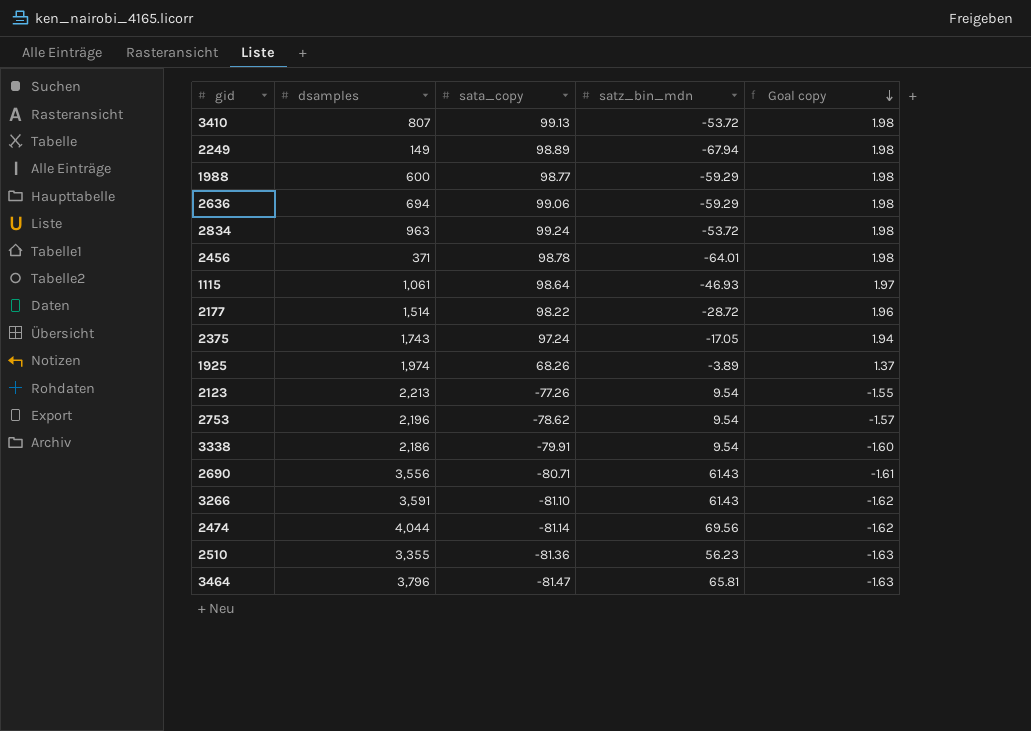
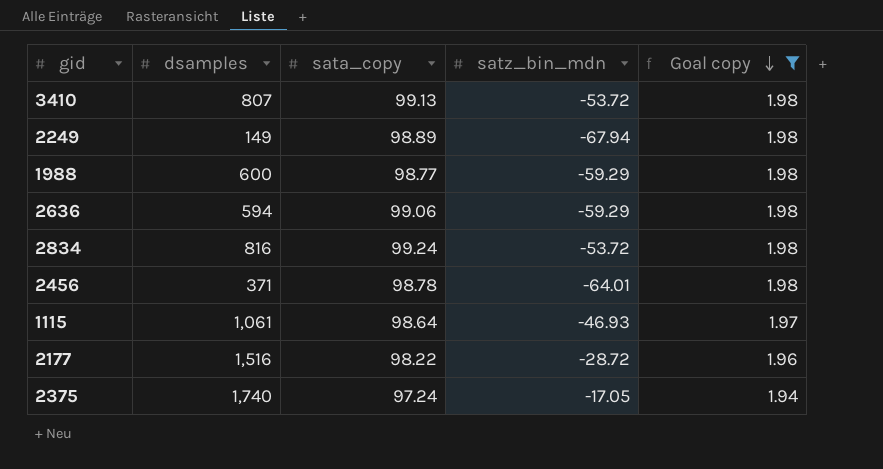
filter: none -> Goal copy >= 1.94
2636 | dsamples: 694 -> 594
2834 | dsamples: 963 -> 816
2177 | dsamples: 1,514 -> 1,516
2375 | dsamples: 1,743 -> 1,740

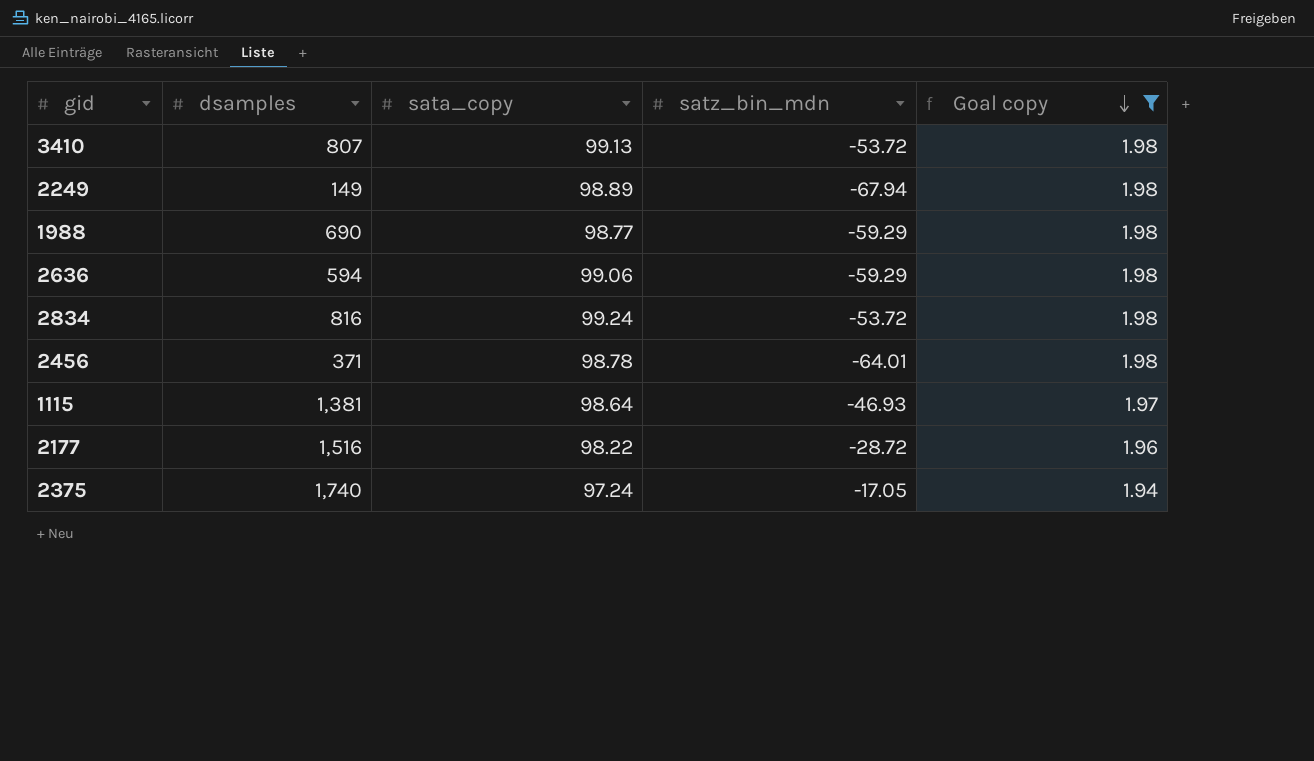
1988 | dsamples: 600 -> 690
1115 | dsamples: 1,061 -> 1,381

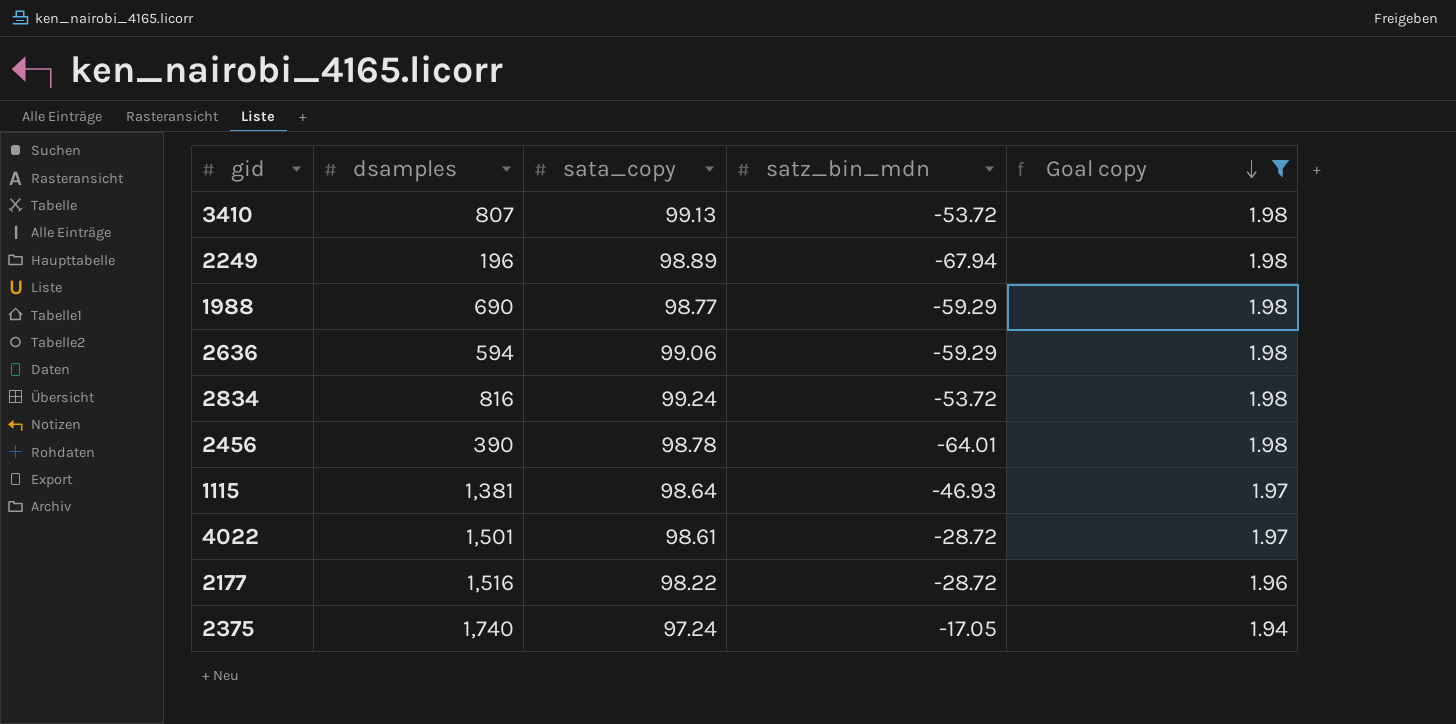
2249 | dsamples: 149 -> 196
2456 | dsamples: 371 -> 390
row 4022: none -> 1,501 | 98.61 | -28.72 | 1.97

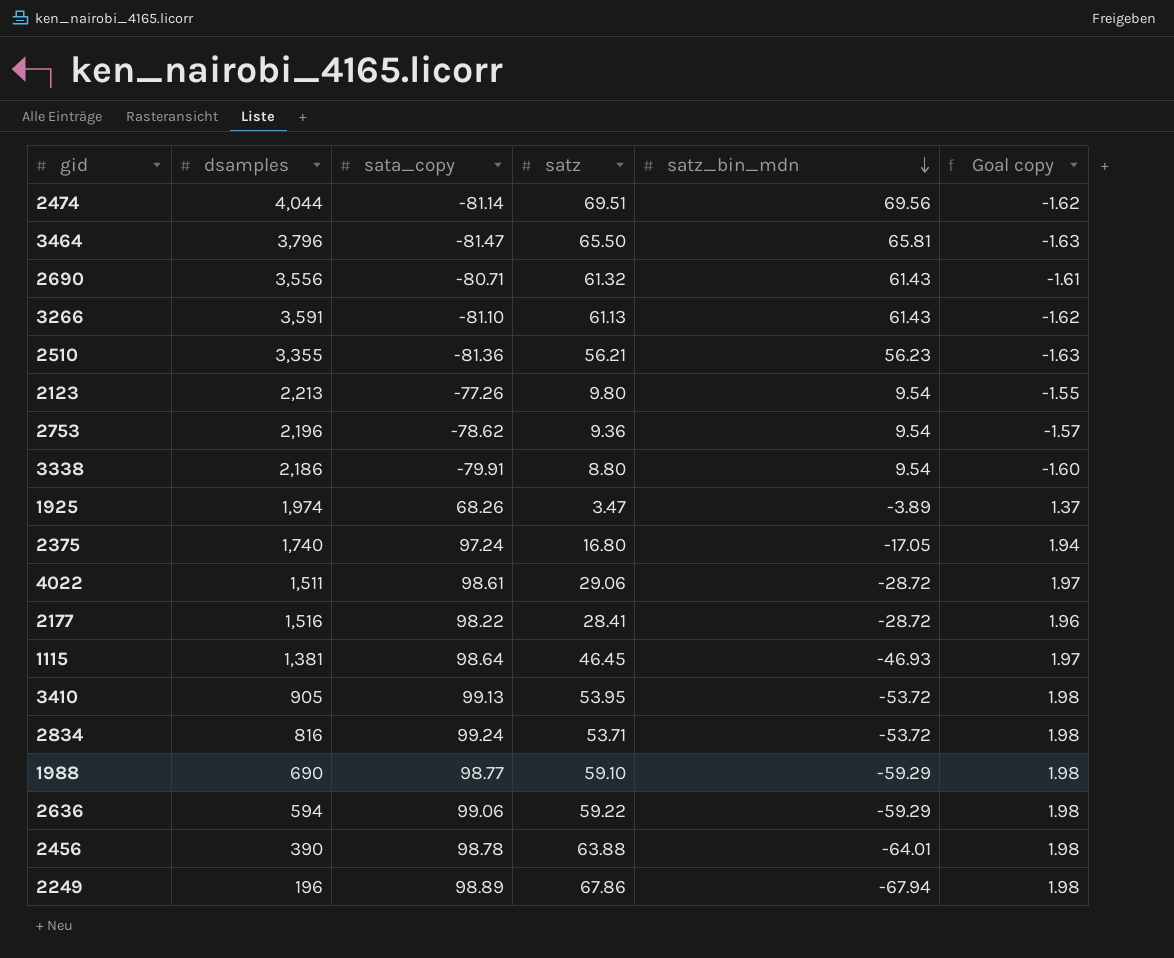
filter: Goal copy >= 1.94 -> none
row order: Goal copy descending -> satz_bin_mdn descending
column satz | position: none -> 4
4022 | dsamples: 1,501 -> 1,511
3410 | dsamples: 807 -> 905

